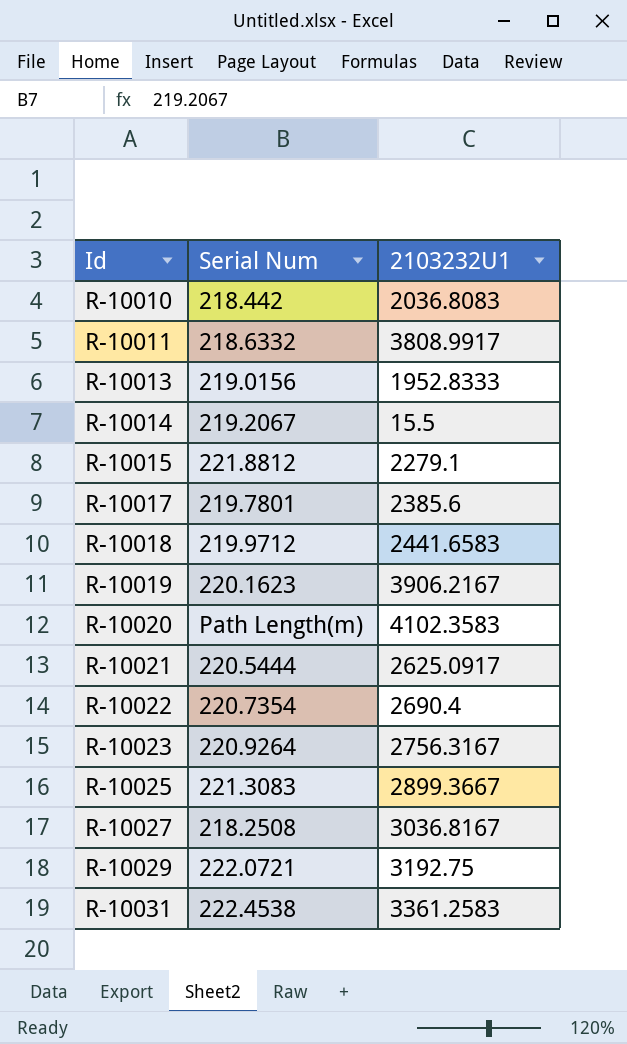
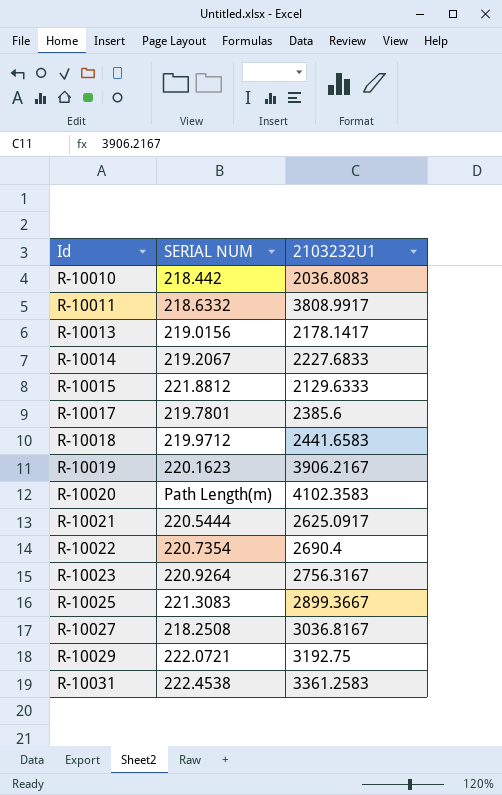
column name: Serial Num -> SERIAL NUM
R-10013 | 2103232U1: 1952.8333 -> 2178.1417
R-10014 | 2103232U1: 15.5 -> 2227.6833
R-10015 | 2103232U1: 2279.1 -> 2129.6333

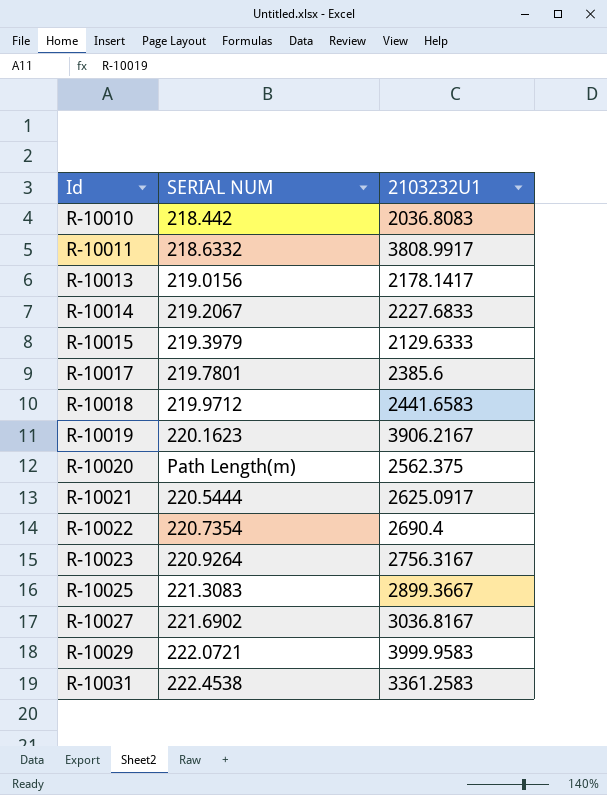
R-10015 | SERIAL NUM: 221.8812 -> 219.3979
R-10020 | 2103232U1: 4102.3583 -> 2562.375
R-10027 | SERIAL NUM: 218.2508 -> 221.6902
R-10029 | 2103232U1: 3192.75 -> 3999.9583

